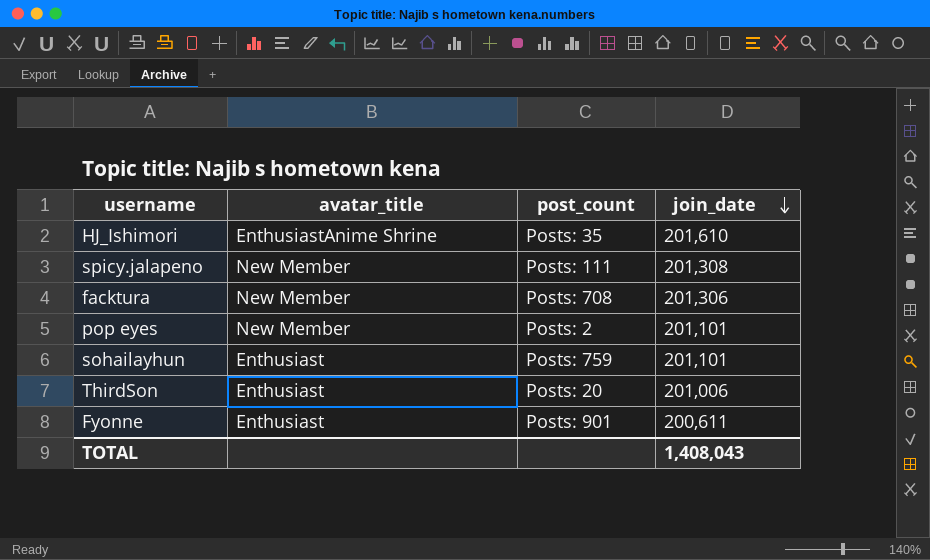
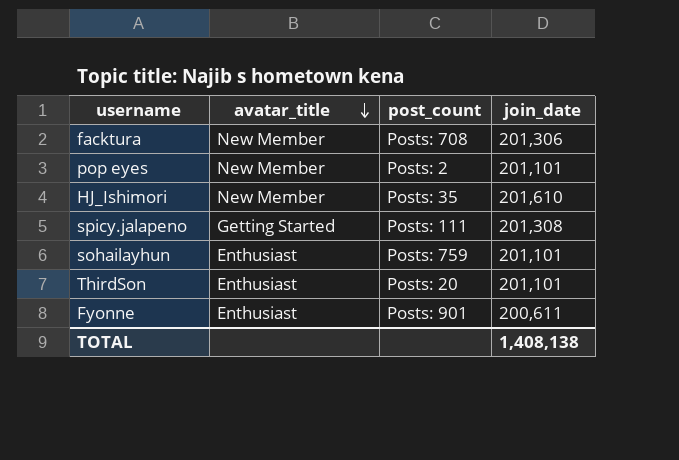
row order: join_date descending -> avatar_title descending
HJ_Ishimori | avatar_title: EnthusiastAnime Shrine -> New Member
spicy.jalapeno | avatar_title: New Member -> Getting Started
ThirdSon | join_date: 201,006 -> 201,101
TOTAL | join_date: 1,408,043 -> 1,408,138

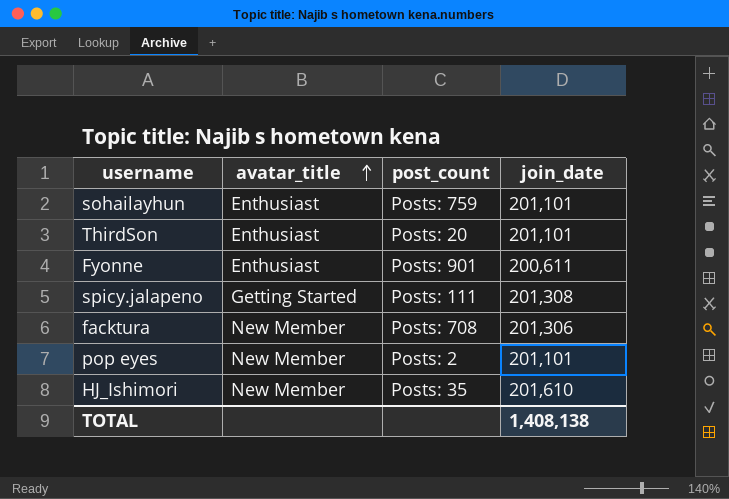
row order: avatar_title descending -> avatar_title ascending

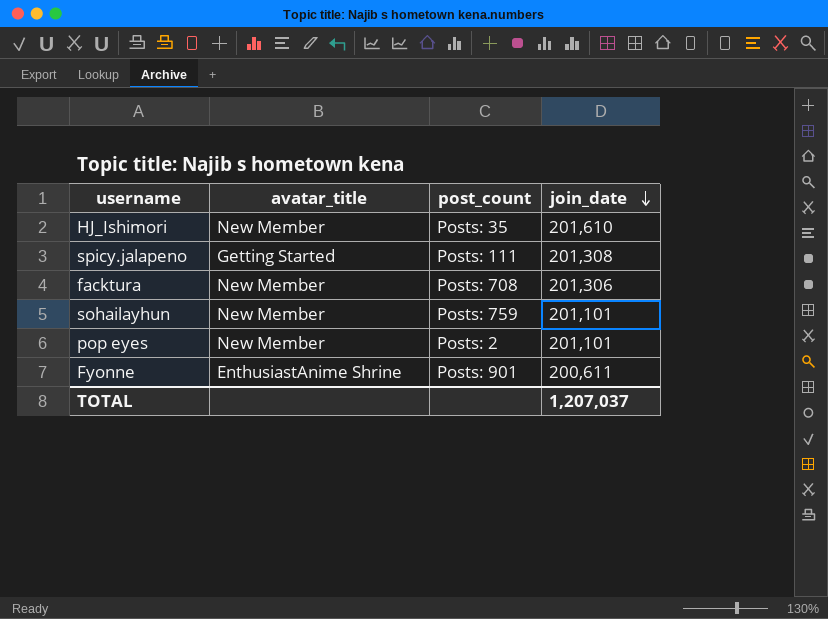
row order: avatar_title ascending -> join_date descending
row ThirdSon: Enthusiast | Posts: 20 | 201,101 -> none
sohailayhun | avatar_title: Enthusiast -> New Member
Fyonne | avatar_title: Enthusiast -> EnthusiastAnime Shrine
TOTAL | join_date: 1,408,138 -> 1,207,037

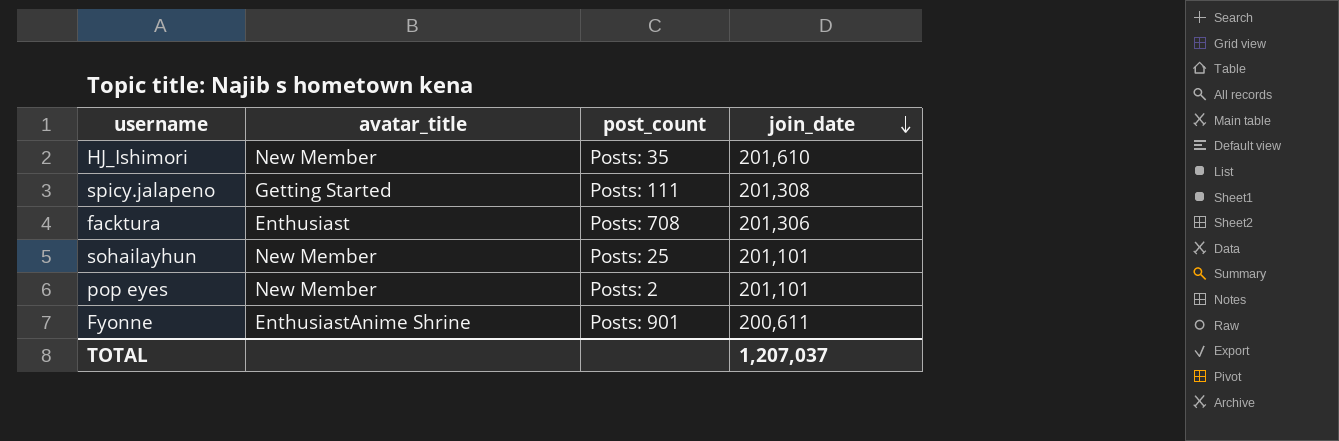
facktura | avatar_title: New Member -> Enthusiast
sohailayhun | post_count: Posts: 759 -> Posts: 25

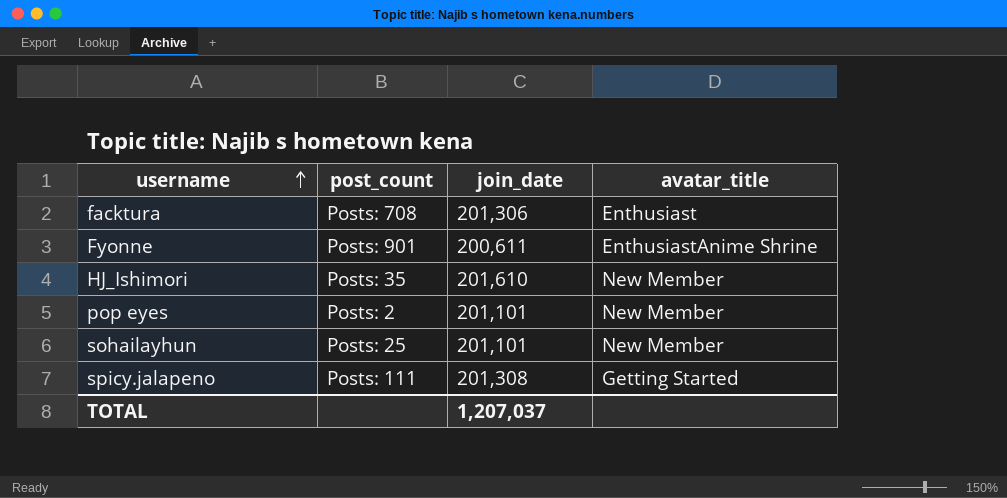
row order: join_date descending -> username ascending
column avatar_title | position: 2 -> 4

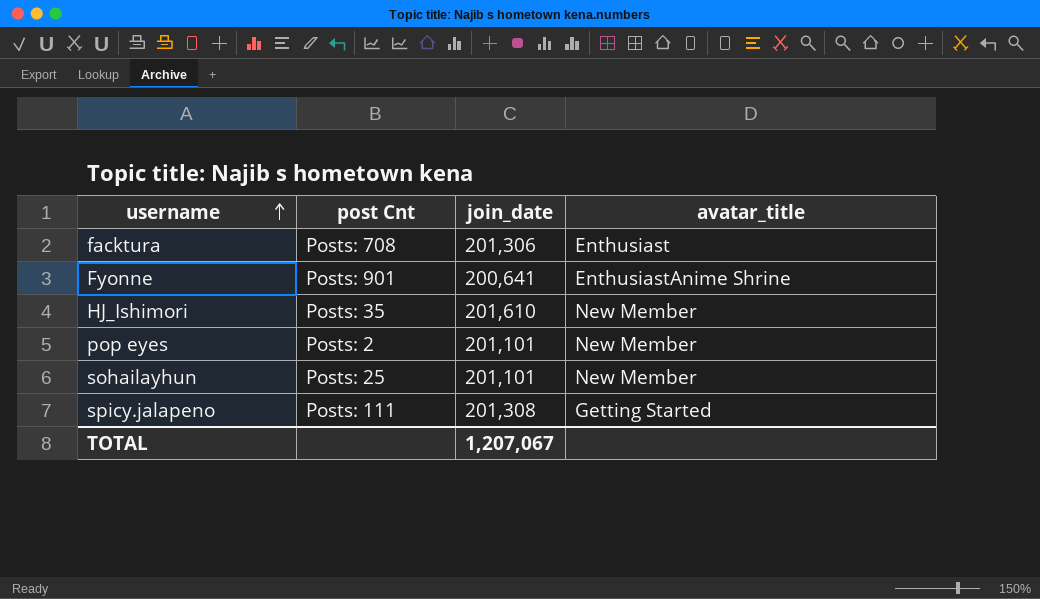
column name: post_count -> post Cnt
Fyonne | join_date: 200,611 -> 200,641
TOTAL | join_date: 1,207,037 -> 1,207,067

